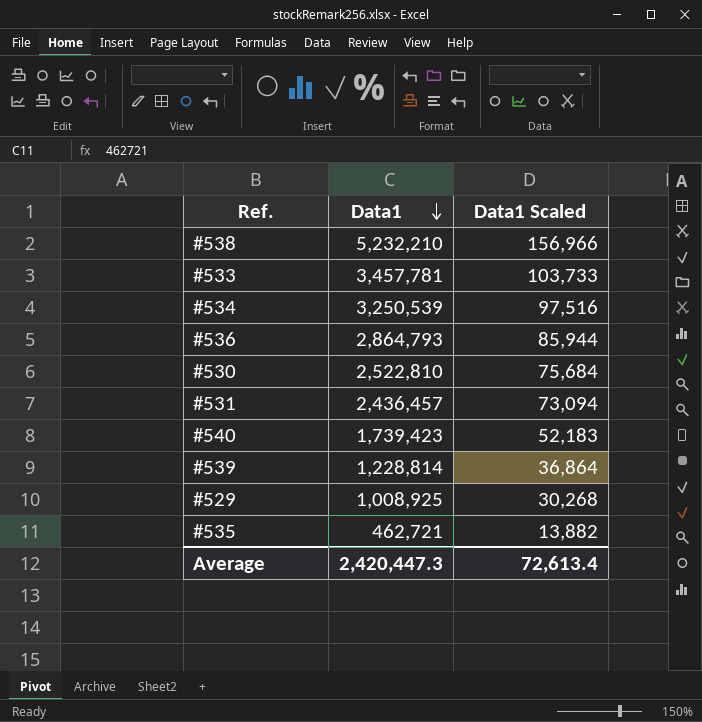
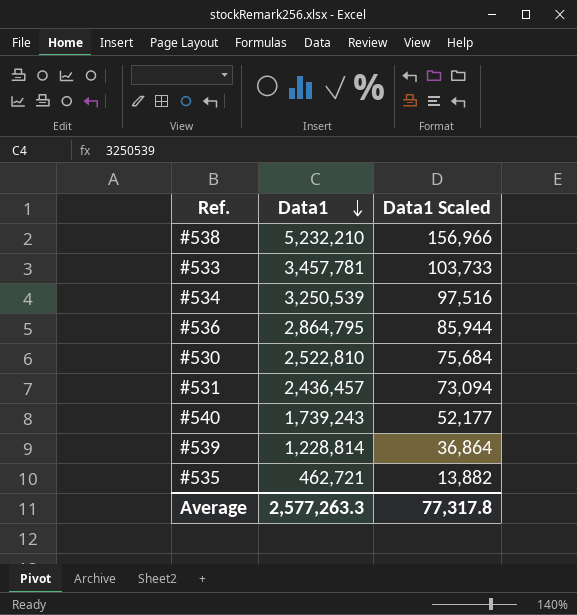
row #529: 1,008,925 | 30,268 -> none
#536 | Data1: 2,864,793 -> 2,864,795
#540 | Data1: 1,739,423 -> 1,739,243
#540 | Data1 Scaled: 52,183 -> 52,177
Average | Data1: 2,420,447.3 -> 2,577,263.3
Average | Data1 Scaled: 72,613.4 -> 77,317.8

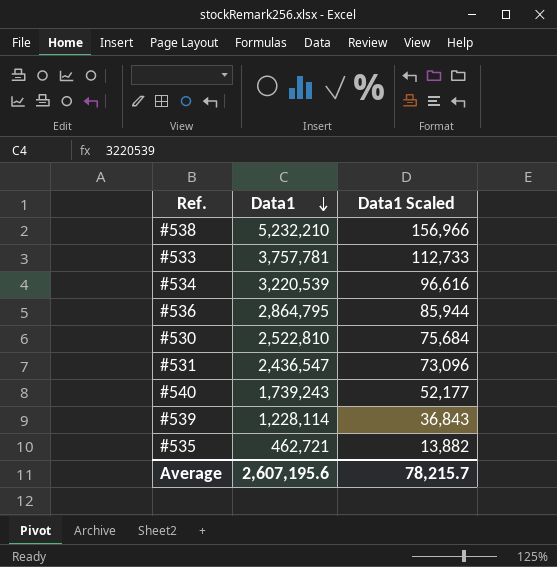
#533 | Data1: 3,457,781 -> 3,757,781
#533 | Data1 Scaled: 103,733 -> 112,733
#534 | Data1: 3,250,539 -> 3,220,539
#534 | Data1 Scaled: 97,516 -> 96,616
#531 | Data1: 2,436,457 -> 2,436,547
#531 | Data1 Scaled: 73,094 -> 73,096
#539 | Data1: 1,228,814 -> 1,228,114
#539 | Data1 Scaled: 36,864 -> 36,843
Average | Data1: 2,577,263.3 -> 2,607,195.6
Average | Data1 Scaled: 77,317.8 -> 78,215.7

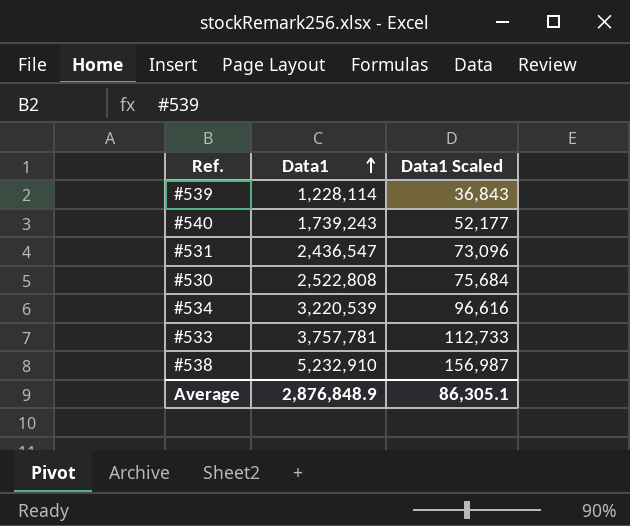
row order: Data1 descending -> Data1 ascending
row #536: 2,864,795 | 85,944 -> none
row #535: 462,721 | 13,882 -> none
#530 | Data1: 2,522,810 -> 2,522,808
#538 | Data1: 5,232,210 -> 5,232,910
#538 | Data1 Scaled: 156,966 -> 156,987
Average | Data1: 2,607,195.6 -> 2,876,848.9
Average | Data1 Scaled: 78,215.7 -> 86,305.1

